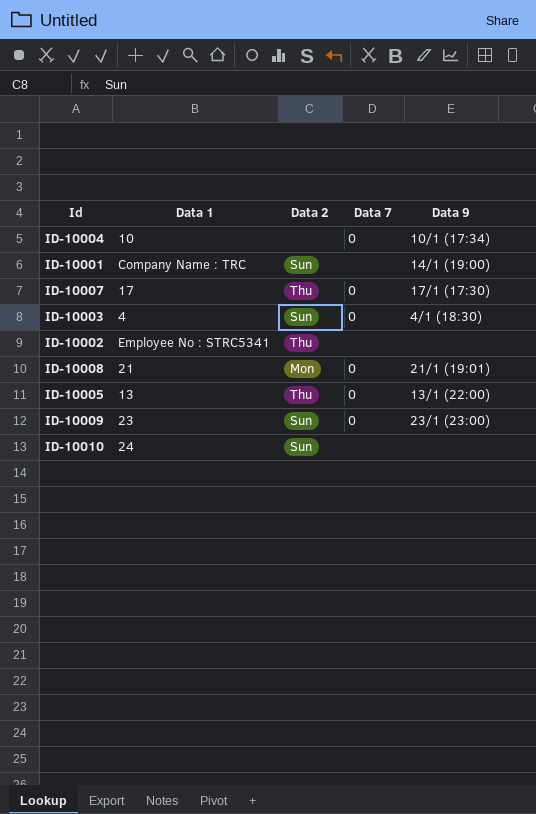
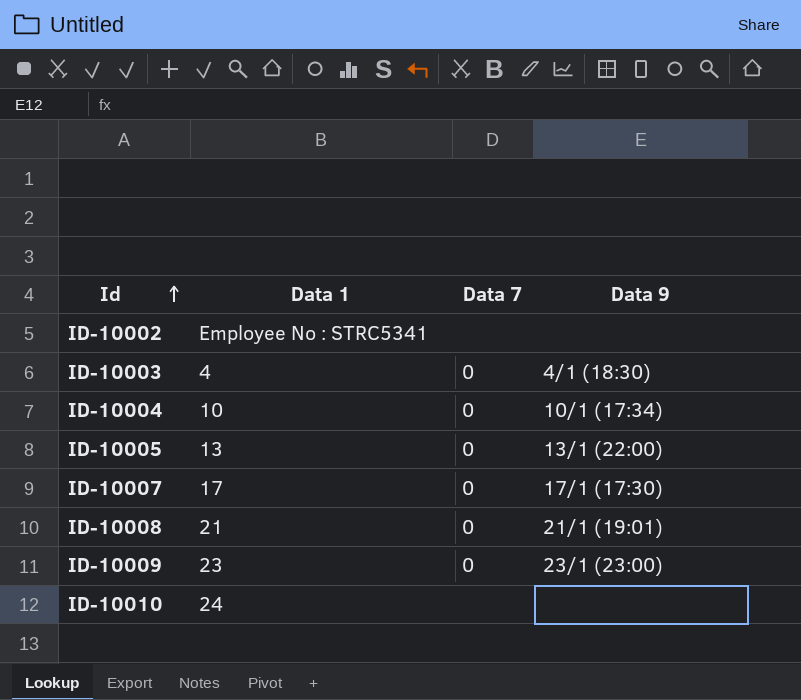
row order: none -> Id ascending
column Data 2 | position: 3 -> none
row ID-10001: Company Name : TRC | Sun | none | 14/1 (19:00) -> none

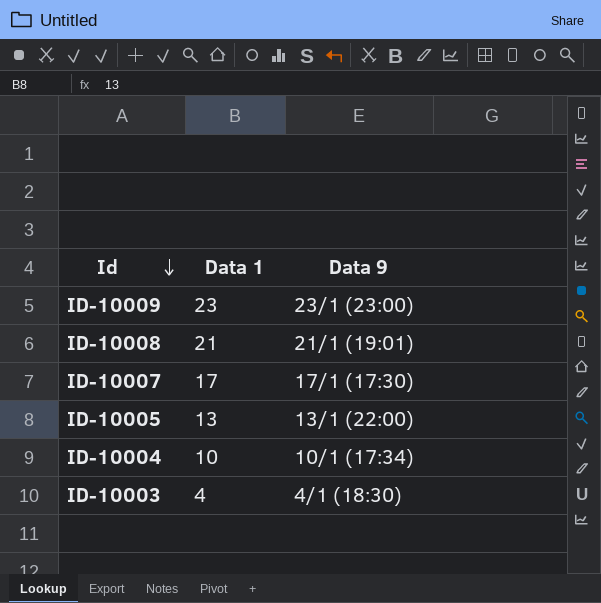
row order: Id ascending -> Id descending
column Data 7 | position: 3 -> none
row ID-10002: Employee No : STRC5341 | none | none -> none
row ID-10010: 24 | none | none -> none

